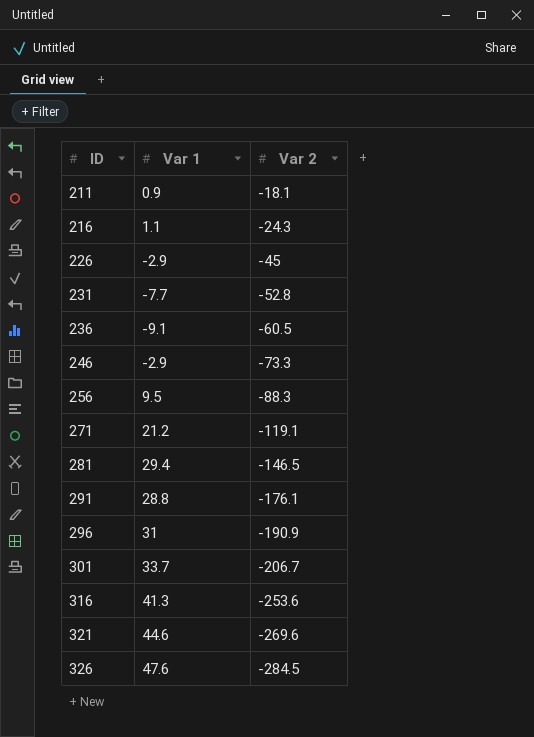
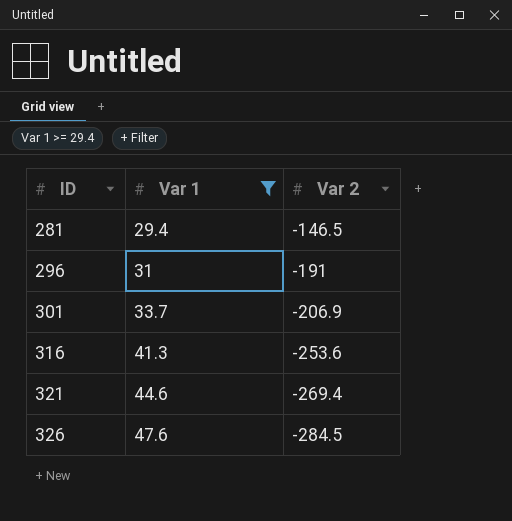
filter: none -> Var 1 >= 29.4
296 | Var 2: -190.9 -> -191
301 | Var 2: -206.7 -> -206.9
321 | Var 2: -269.6 -> -269.4

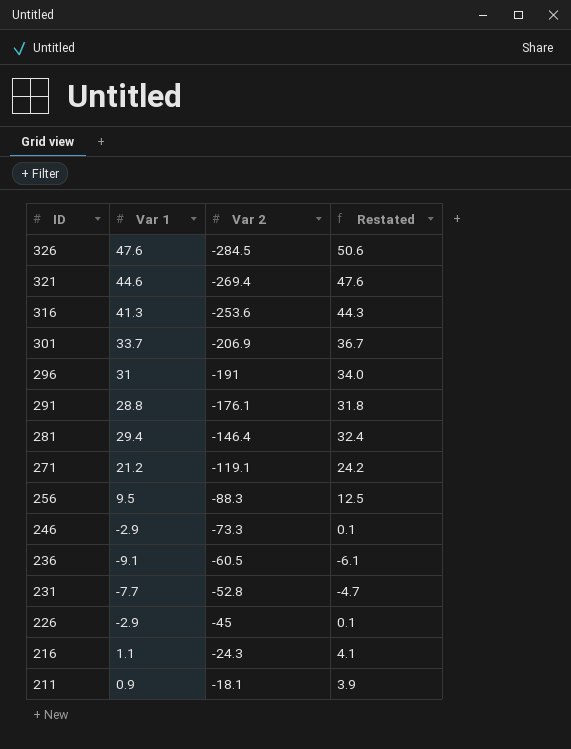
filter: Var 1 >= 29.4 -> none
row order: ID ascending -> ID descending
column Restated | formula: none -> [Var 1] + 3
281 | Var 2: -146.5 -> -146.4

